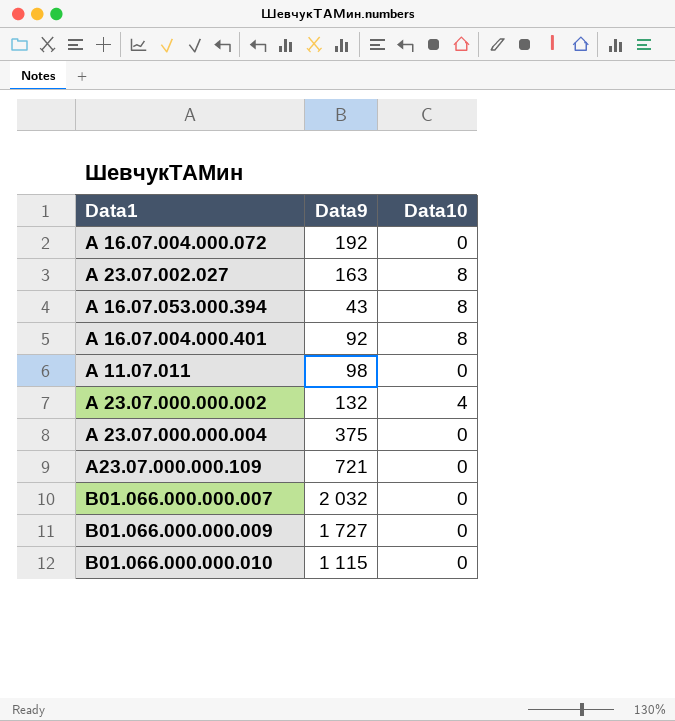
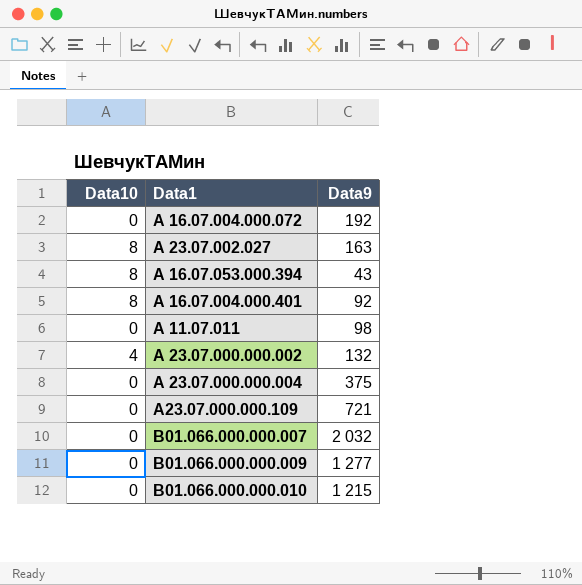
column Data10 | position: 3 -> 1
В01.066.000.000.009 | Data9: 1 727 -> 1 277
В01.066.000.000.010 | Data9: 1 115 -> 1 215

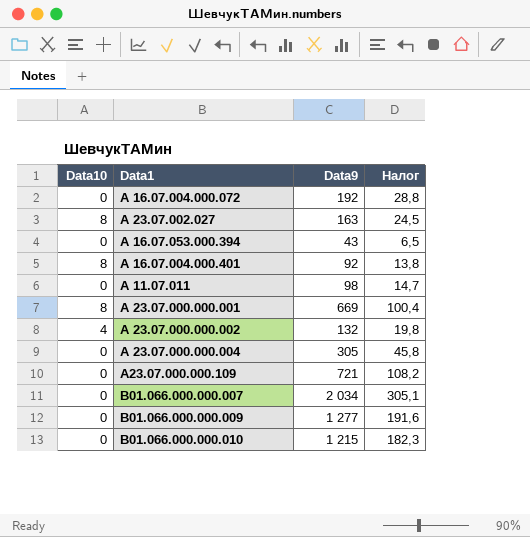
column Налог | formula: none -> [Data9] * 0,15
А 16.07.053.000.394 | Data10: 8 -> 0
row А 23.07.000.000.001: none -> 8 | 669 | 100,4
А 23.07.000.000.004 | Data9: 375 -> 305
В01.066.000.000.007 | Data9: 2 032 -> 2 034

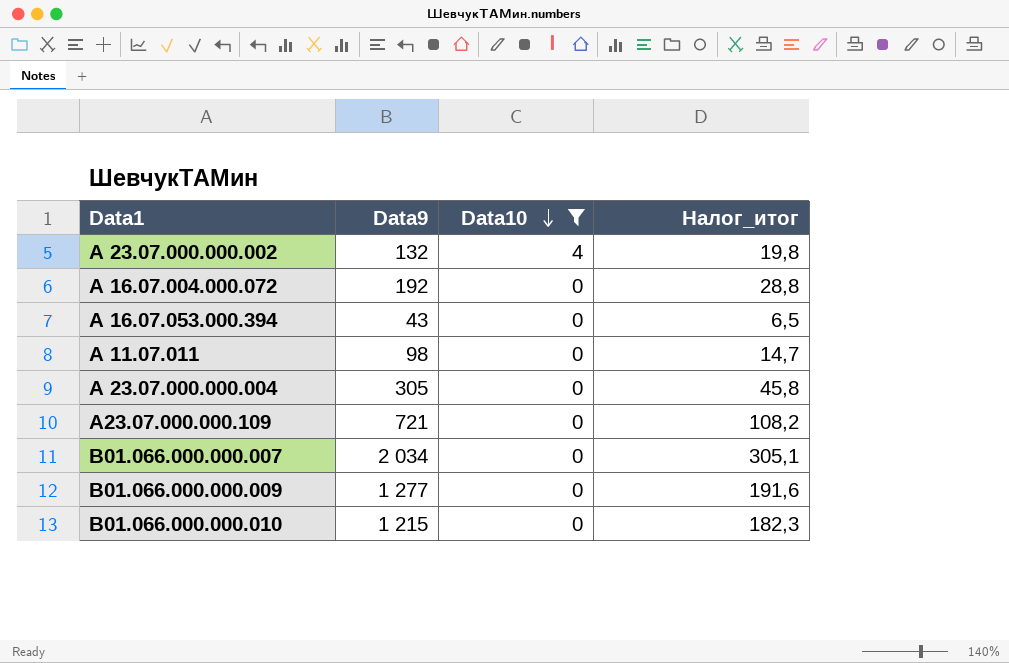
filter: none -> Data10 != 8
row order: none -> Data10 descending
column Data10 | position: 1 -> 3
column name: Налог -> Налог_итог

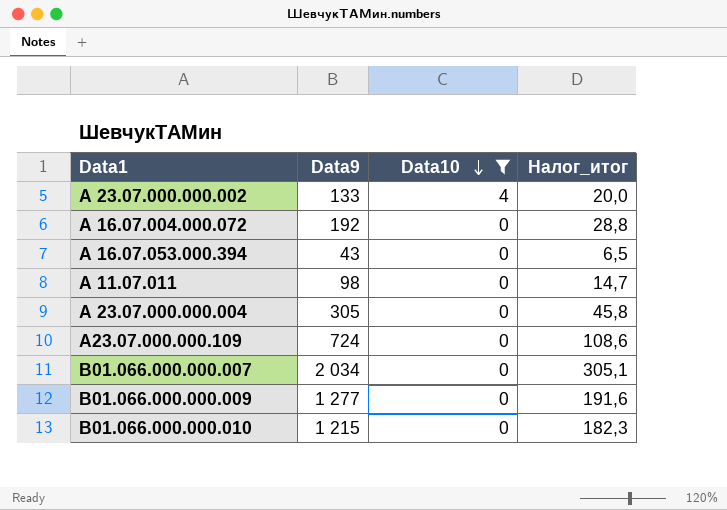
А 23.07.000.000.002 | Data9: 132 -> 133
А 23.07.000.000.002 | Налог_итог: 19,8 -> 20,0
А23.07.000.000.109 | Data9: 721 -> 724
А23.07.000.000.109 | Налог_итог: 108,2 -> 108,6

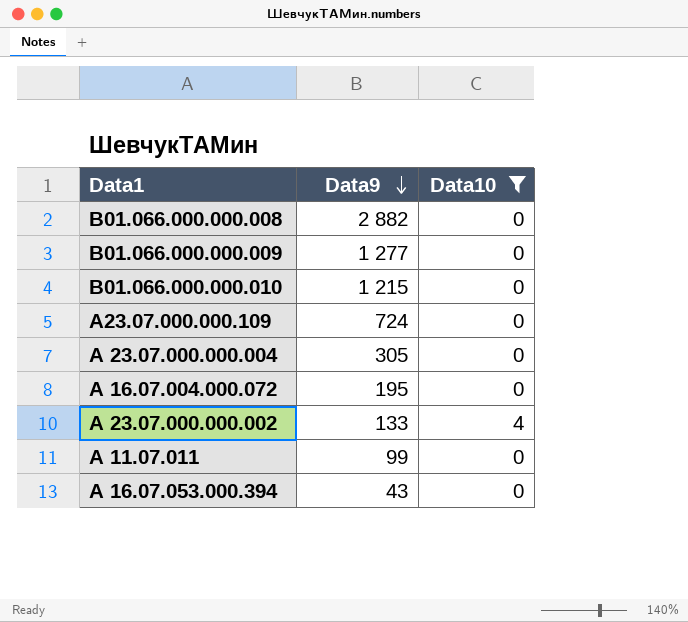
row order: Data10 descending -> Data9 descending
column Налог_итог | formula: [Data9] * 0,15 -> none
row В01.066.000.000.007: 2 034 | 0 | 305,1 -> none
row В01.066.000.000.008: none -> 2 882 | 0
А 16.07.004.000.072 | Data9: 192 -> 195
А 11.07.011 | Data9: 98 -> 99

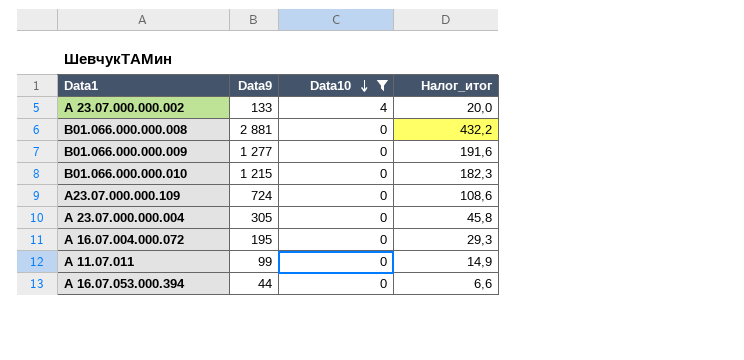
row order: Data9 descending -> Data10 descending
column Налог_итог | formula: none -> [Data9] * 0,15
В01.066.000.000.008 | Data9: 2 882 -> 2 881
А 16.07.053.000.394 | Data9: 43 -> 44

